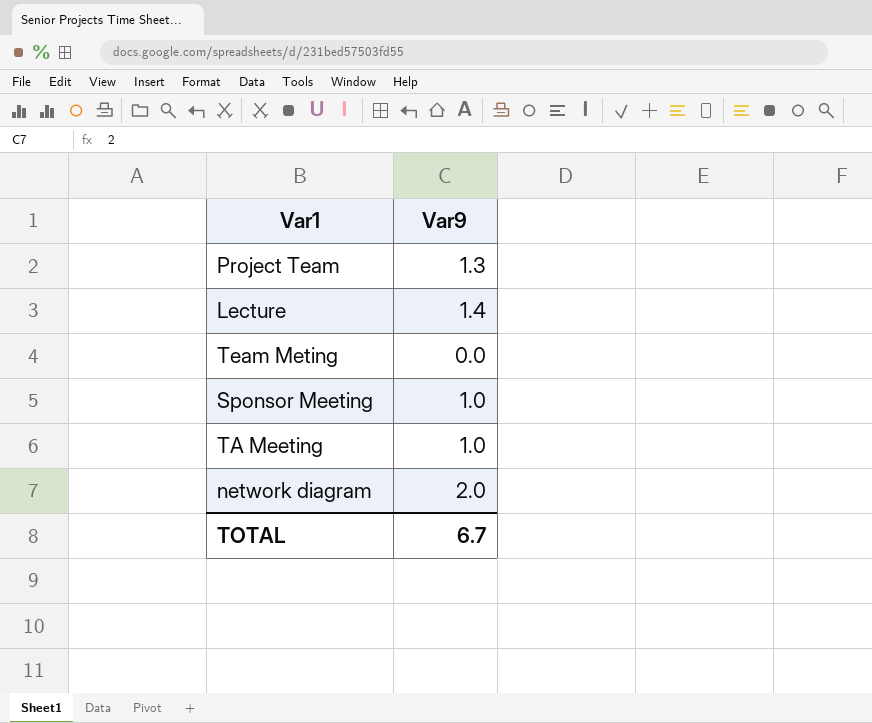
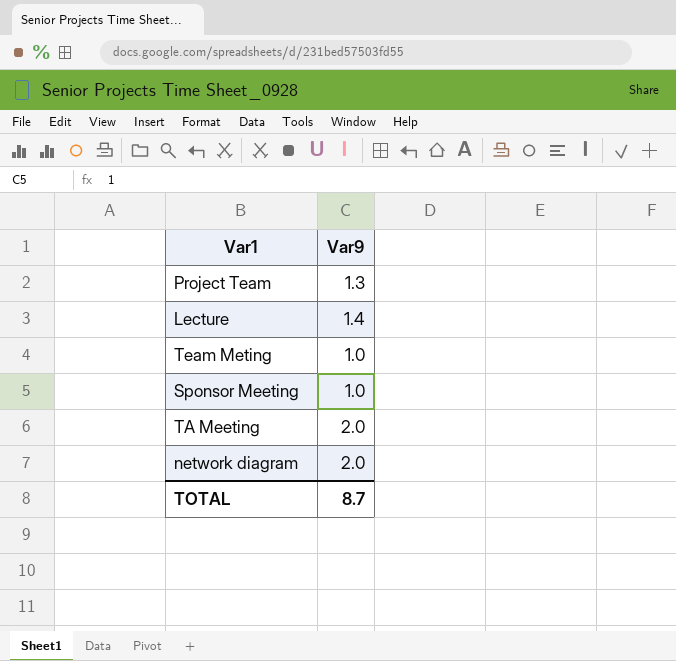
Team Meting | Var9: 0.0 -> 1.0
TA Meeting | Var9: 1.0 -> 2.0
TOTAL | Var9: 6.7 -> 8.7

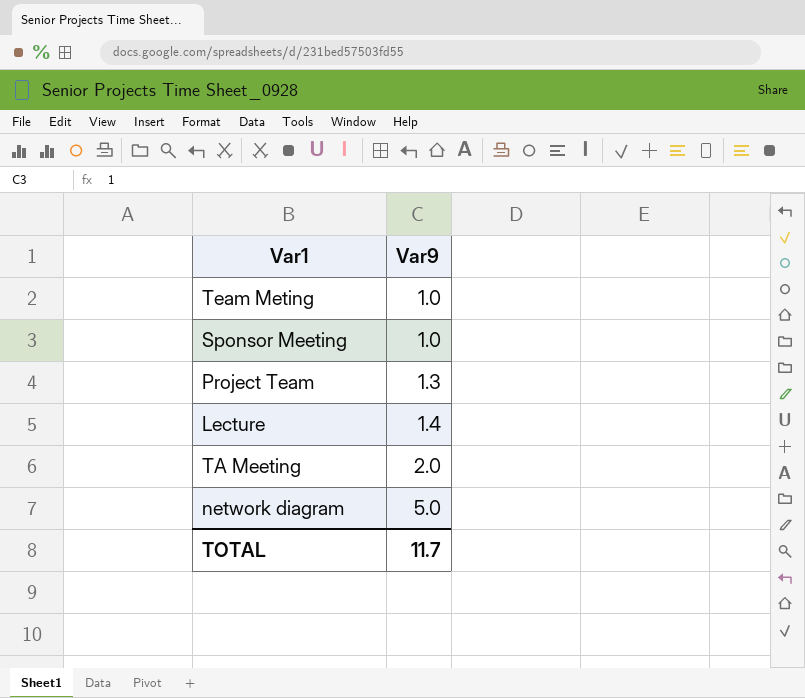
row order: none -> Var9 ascending
network diagram | Var9: 2.0 -> 5.0
TOTAL | Var9: 8.7 -> 11.7

